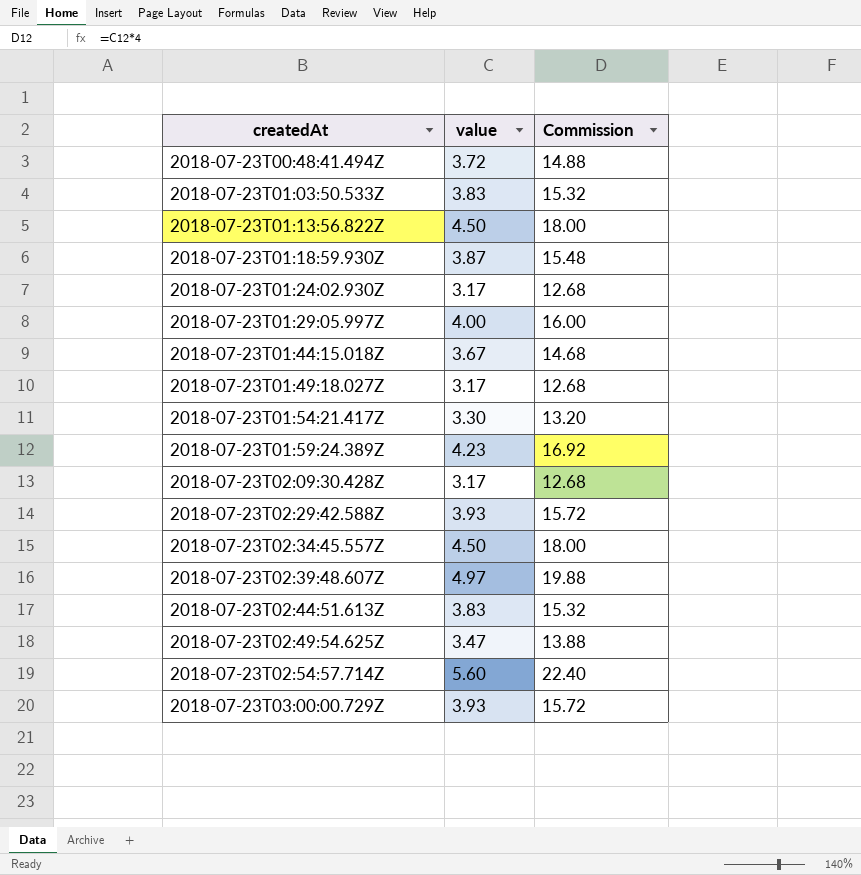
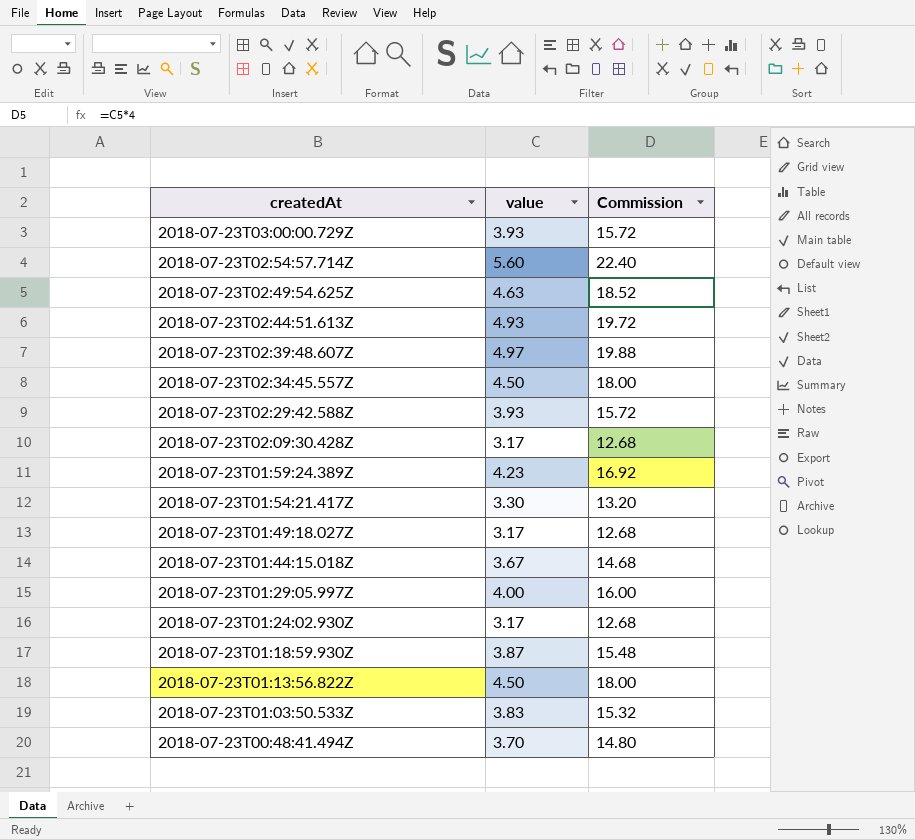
row order: createdAt ascending -> createdAt descending
2018-07-23T02:49:54.625Z | value: 3.47 -> 4.63
2018-07-23T02:49:54.625Z | Commission: 13.88 -> 18.52
2018-07-23T02:44:51.613Z | value: 3.83 -> 4.93
2018-07-23T02:44:51.613Z | Commission: 15.32 -> 19.72
2018-07-23T00:48:41.494Z | value: 3.72 -> 3.70
2018-07-23T00:48:41.494Z | Commission: 14.88 -> 14.80

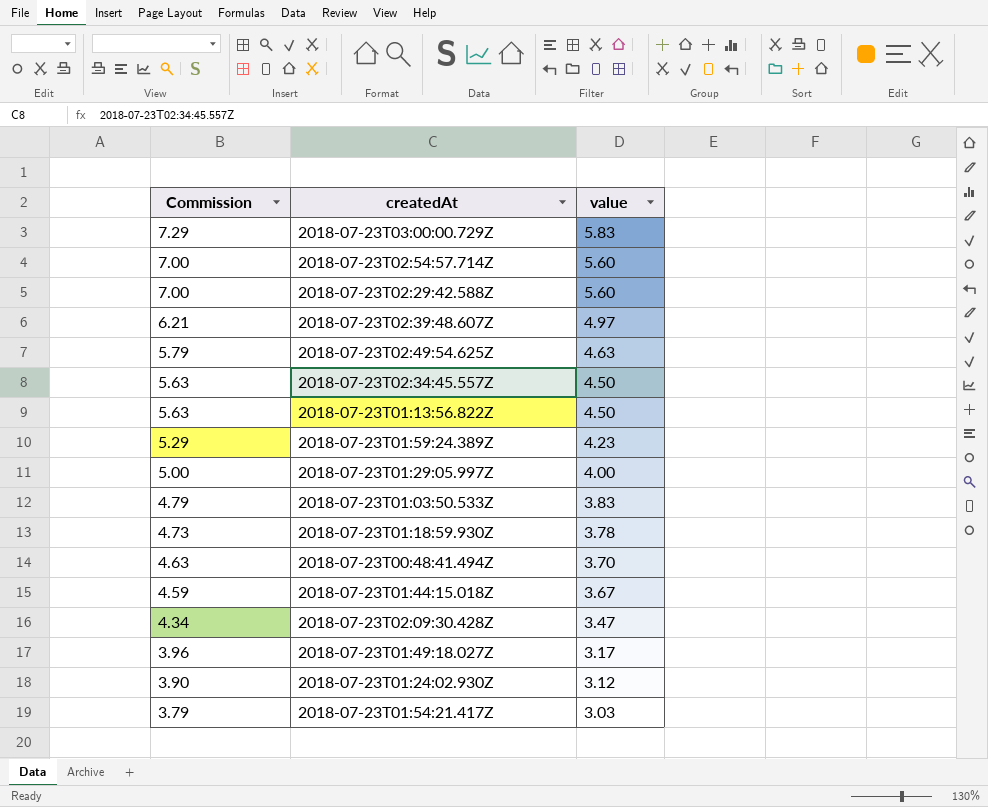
row order: createdAt descending -> Commission descending
column Commission | formula: [value] * 4 -> [value] * 1.25
column Commission | position: 3 -> 1
row 2018-07-23T02:44:51.613Z: 4.93 | 19.72 -> none
2018-07-23T03:00:00.729Z | value: 3.93 -> 5.83
2018-07-23T02:29:42.588Z | value: 3.93 -> 5.60
2018-07-23T01:18:59.930Z | value: 3.87 -> 3.78
2018-07-23T02:09:30.428Z | value: 3.17 -> 3.47
2018-07-23T01:24:02.930Z | value: 3.17 -> 3.12
2018-07-23T01:54:21.417Z | value: 3.30 -> 3.03

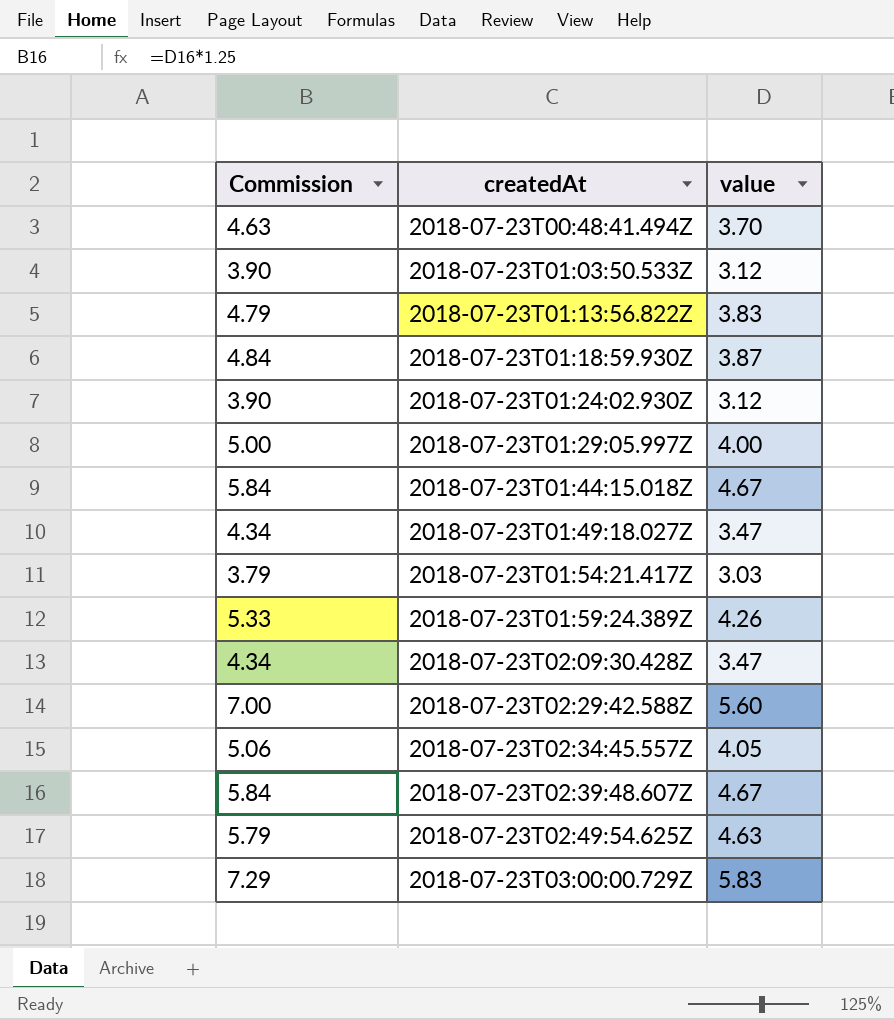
row order: Commission descending -> createdAt ascending
row 2018-07-23T02:54:57.714Z: 7.00 | 5.60 -> none
2018-07-23T01:03:50.533Z | Commission: 4.79 -> 3.90
2018-07-23T01:03:50.533Z | value: 3.83 -> 3.12
2018-07-23T01:13:56.822Z | Commission: 5.63 -> 4.79
2018-07-23T01:13:56.822Z | value: 4.50 -> 3.83
2018-07-23T01:18:59.930Z | Commission: 4.73 -> 4.84
2018-07-23T01:18:59.930Z | value: 3.78 -> 3.87
2018-07-23T01:44:15.018Z | Commission: 4.59 -> 5.84
2018-07-23T01:44:15.018Z | value: 3.67 -> 4.67
2018-07-23T01:49:18.027Z | Commission: 3.96 -> 4.34
2018-07-23T01:49:18.027Z | value: 3.17 -> 3.47
2018-07-23T01:59:24.389Z | Commission: 5.29 -> 5.33
2018-07-23T01:59:24.389Z | value: 4.23 -> 4.26
2018-07-23T02:34:45.557Z | Commission: 5.63 -> 5.06
2018-07-23T02:34:45.557Z | value: 4.50 -> 4.05
2018-07-23T02:39:48.607Z | Commission: 6.21 -> 5.84
2018-07-23T02:39:48.607Z | value: 4.97 -> 4.67

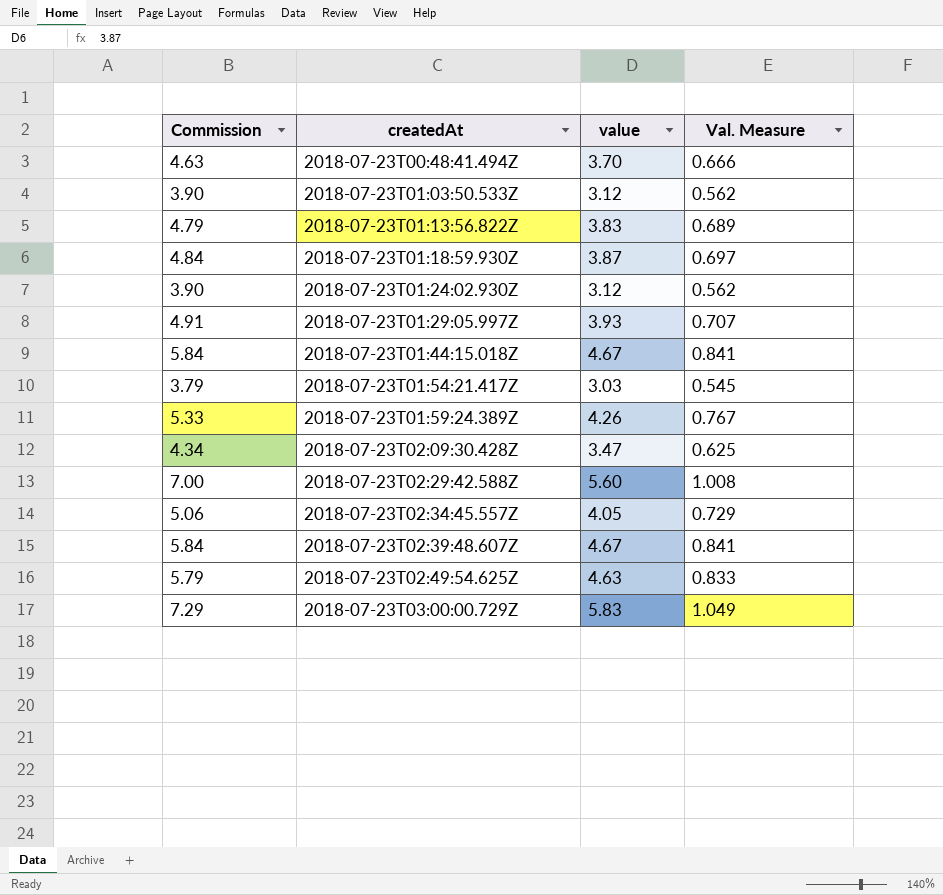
column Val. Measure | formula: none -> [value] * 0.18
row 2018-07-23T01:49:18.027Z: 4.34 | 3.47 -> none
2018-07-23T01:29:05.997Z | Commission: 5.00 -> 4.91
2018-07-23T01:29:05.997Z | value: 4.00 -> 3.93

